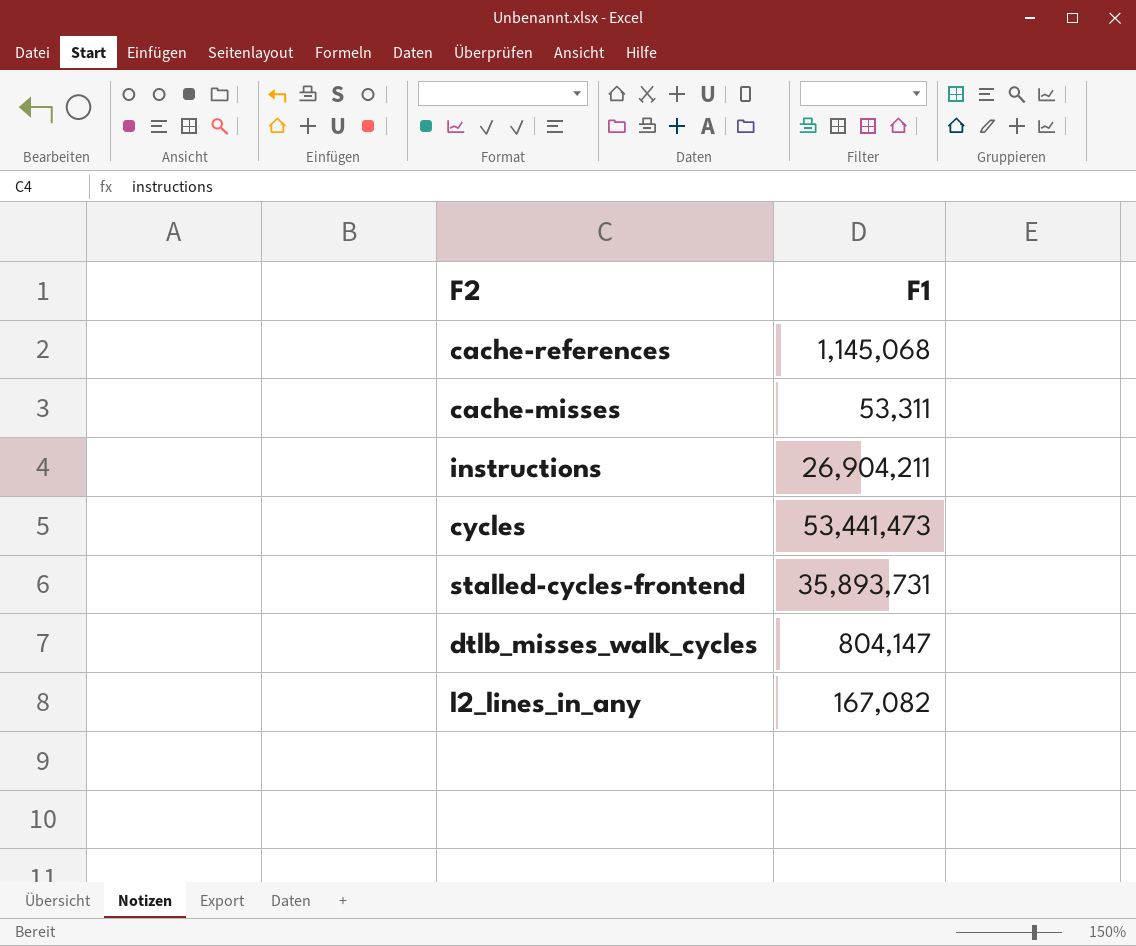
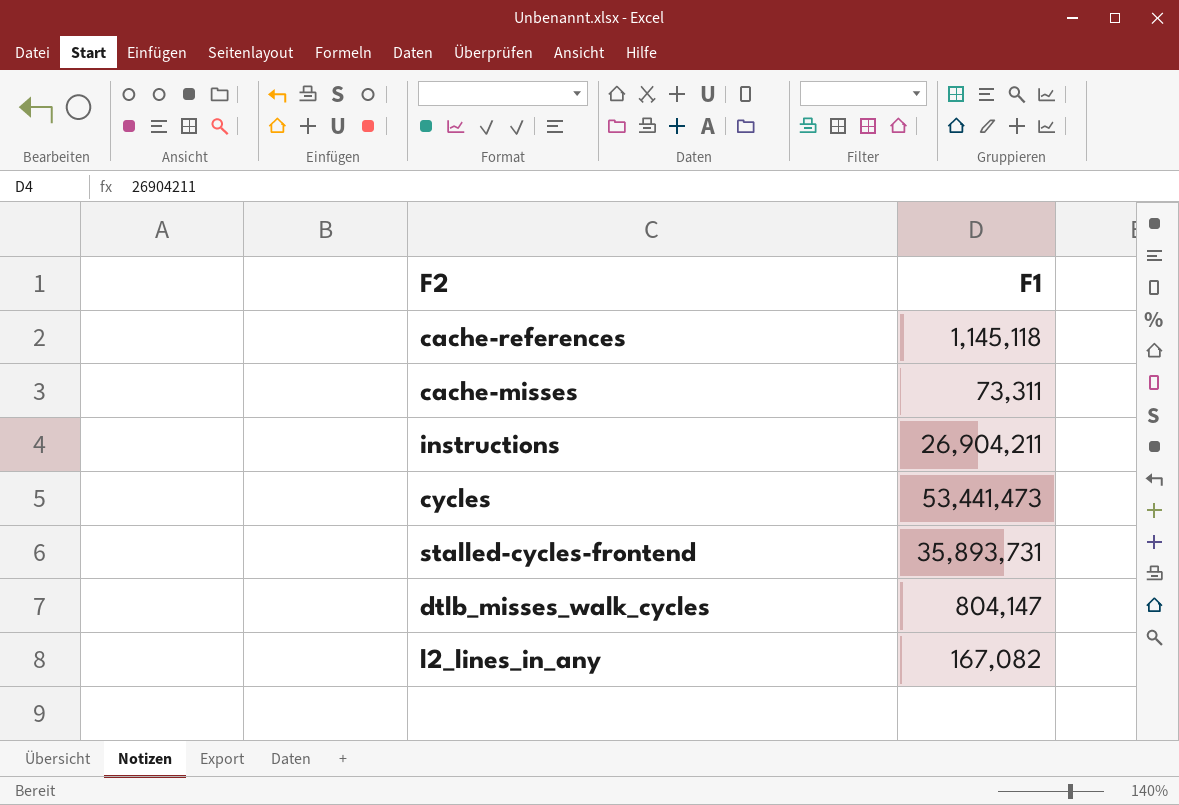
cache-references | F1: 1,145,068 -> 1,145,118
cache-misses | F1: 53,311 -> 73,311

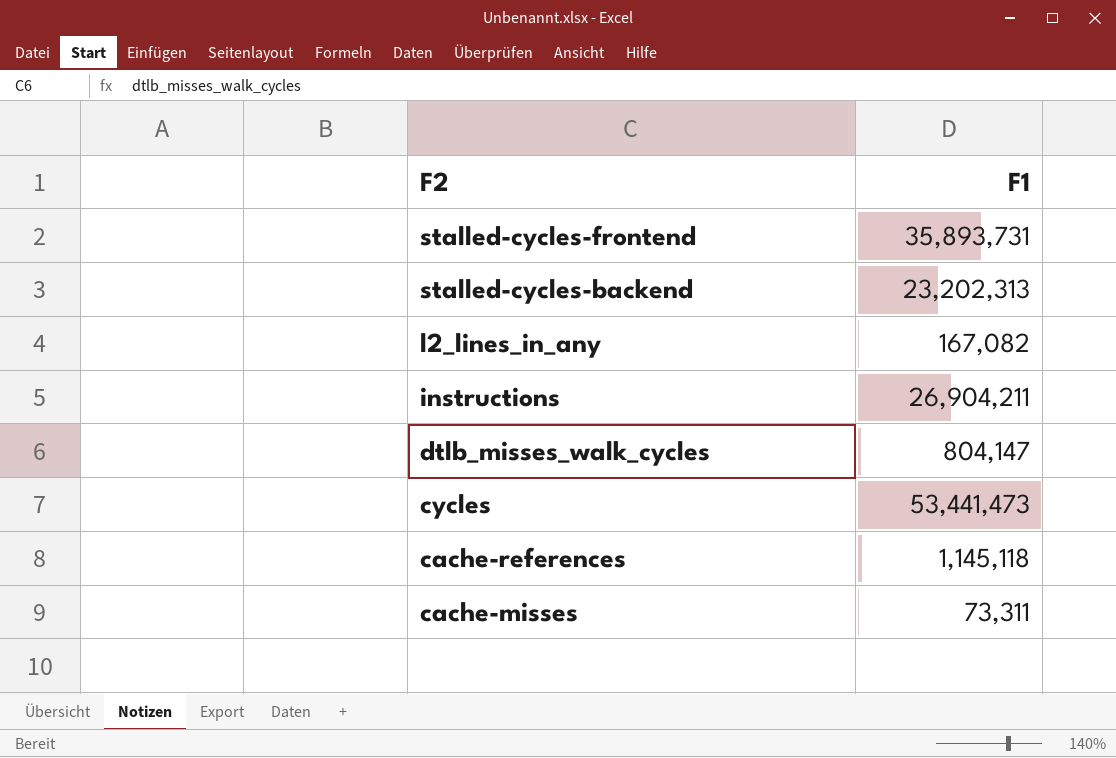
row order: none -> F2 descending
row stalled-cycles-backend: none -> 23,202,313

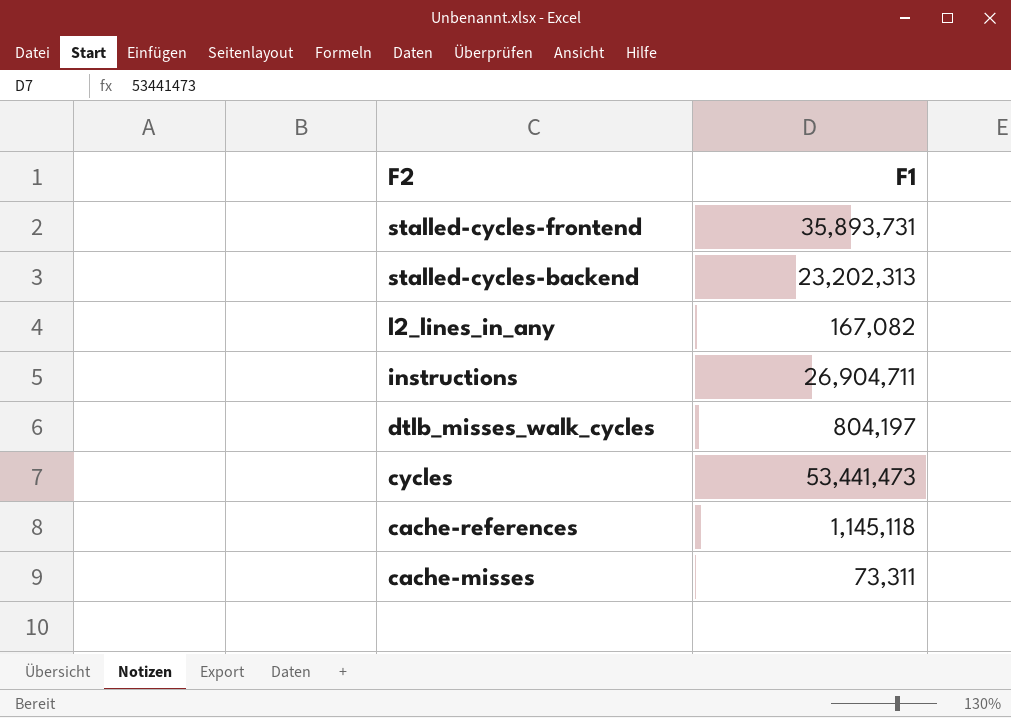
instructions | F1: 26,904,211 -> 26,904,711
dtlb_misses_walk_cycles | F1: 804,147 -> 804,197

